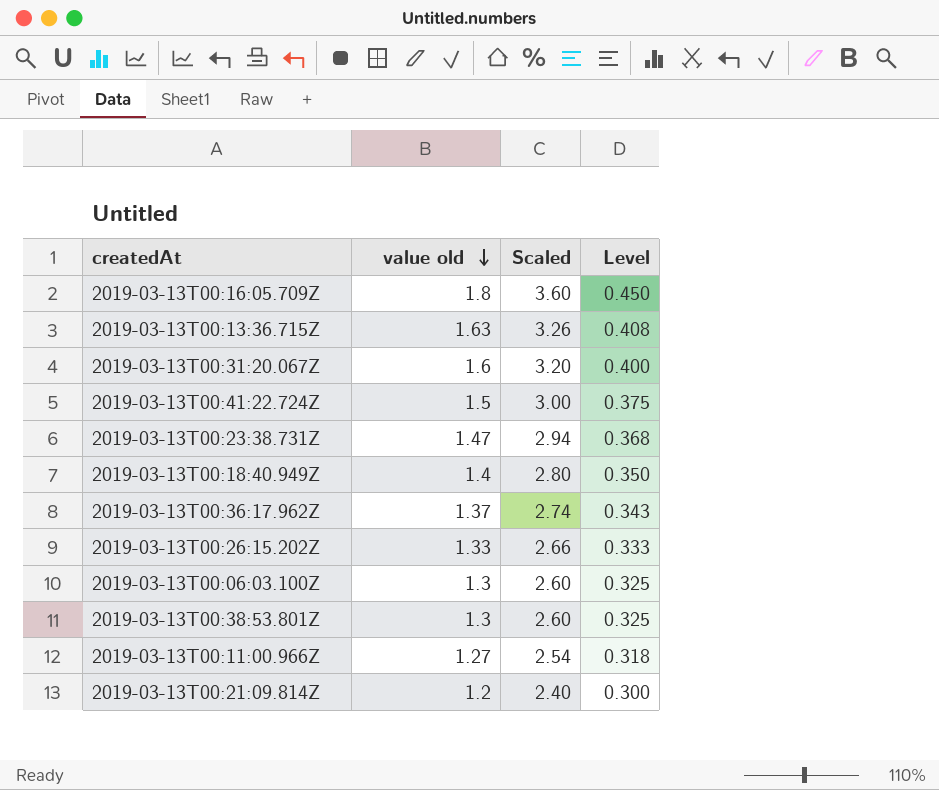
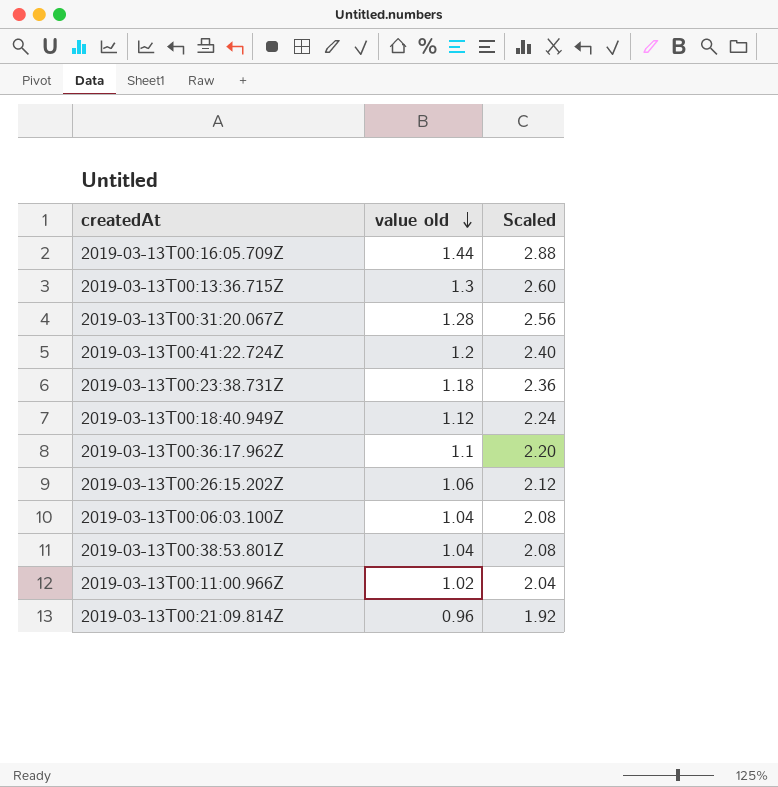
column Level | formula: [value old] * 0.25 -> none
2019-03-13T00:16:05.709Z | value old: 1.8 -> 1.44
2019-03-13T00:16:05.709Z | Scaled: 3.60 -> 2.88
2019-03-13T00:13:36.715Z | value old: 1.63 -> 1.3
2019-03-13T00:13:36.715Z | Scaled: 3.26 -> 2.60
2019-03-13T00:31:20.067Z | value old: 1.6 -> 1.28
2019-03-13T00:31:20.067Z | Scaled: 3.20 -> 2.56
2019-03-13T00:41:22.724Z | value old: 1.5 -> 1.2
2019-03-13T00:41:22.724Z | Scaled: 3.00 -> 2.40
2019-03-13T00:23:38.731Z | value old: 1.47 -> 1.18
2019-03-13T00:23:38.731Z | Scaled: 2.94 -> 2.36
2019-03-13T00:18:40.949Z | value old: 1.4 -> 1.12
2019-03-13T00:18:40.949Z | Scaled: 2.80 -> 2.24
2019-03-13T00:36:17.962Z | value old: 1.37 -> 1.1
2019-03-13T00:36:17.962Z | Scaled: 2.74 -> 2.20
2019-03-13T00:26:15.202Z | value old: 1.33 -> 1.06
2019-03-13T00:26:15.202Z | Scaled: 2.66 -> 2.12
2019-03-13T00:06:03.100Z | value old: 1.3 -> 1.04
2019-03-13T00:06:03.100Z | Scaled: 2.60 -> 2.08
2019-03-13T00:38:53.801Z | value old: 1.3 -> 1.04
2019-03-13T00:38:53.801Z | Scaled: 2.60 -> 2.08
2019-03-13T00:11:00.966Z | value old: 1.27 -> 1.02
2019-03-13T00:11:00.966Z | Scaled: 2.54 -> 2.04
2019-03-13T00:21:09.814Z | value old: 1.2 -> 0.96
2019-03-13T00:21:09.814Z | Scaled: 2.40 -> 1.92

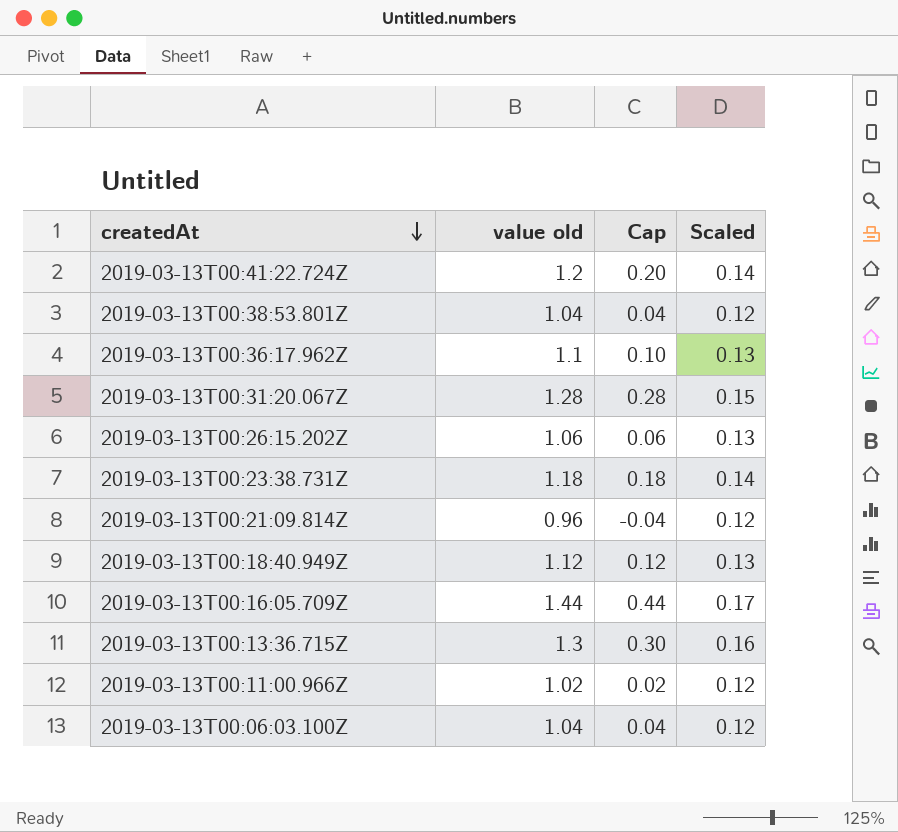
row order: value old descending -> createdAt descending
column Cap | formula: none -> [value old] - 1
column Scaled | formula: [value old] * 2 -> [value old] * 0.12

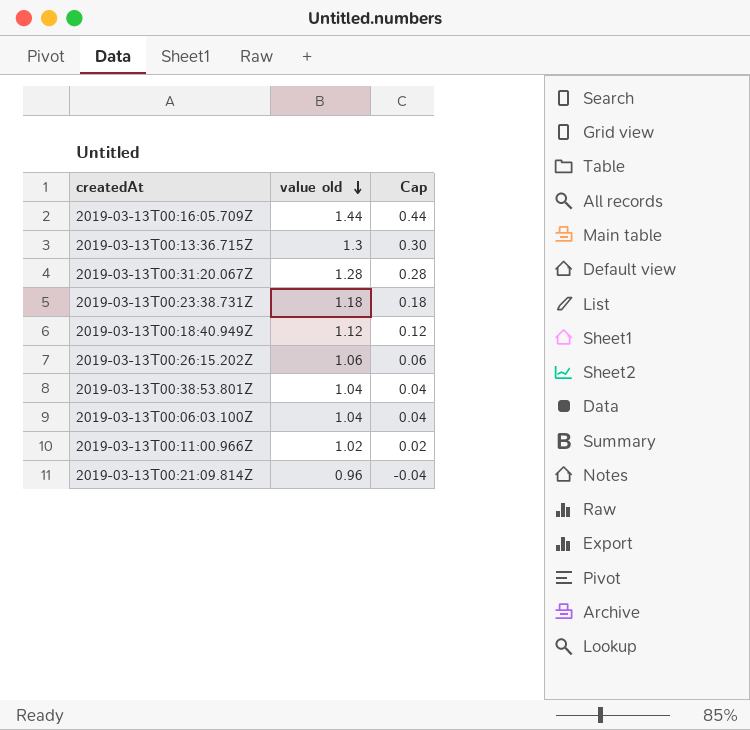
row order: createdAt descending -> value old descending
column Scaled | formula: [value old] * 0.12 -> none
row 2019-03-13T00:41:22.724Z: 1.2 | 0.20 | 0.14 -> none
row 2019-03-13T00:36:17.962Z: 1.1 | 0.10 | 0.13 -> none

